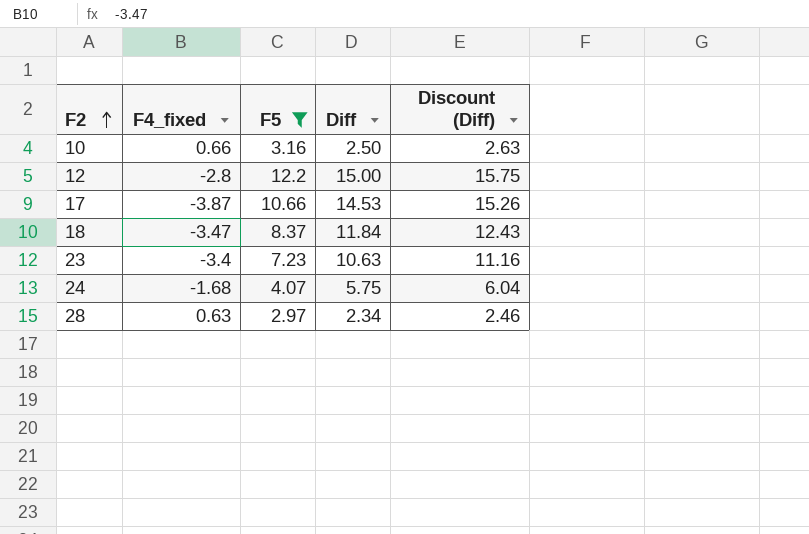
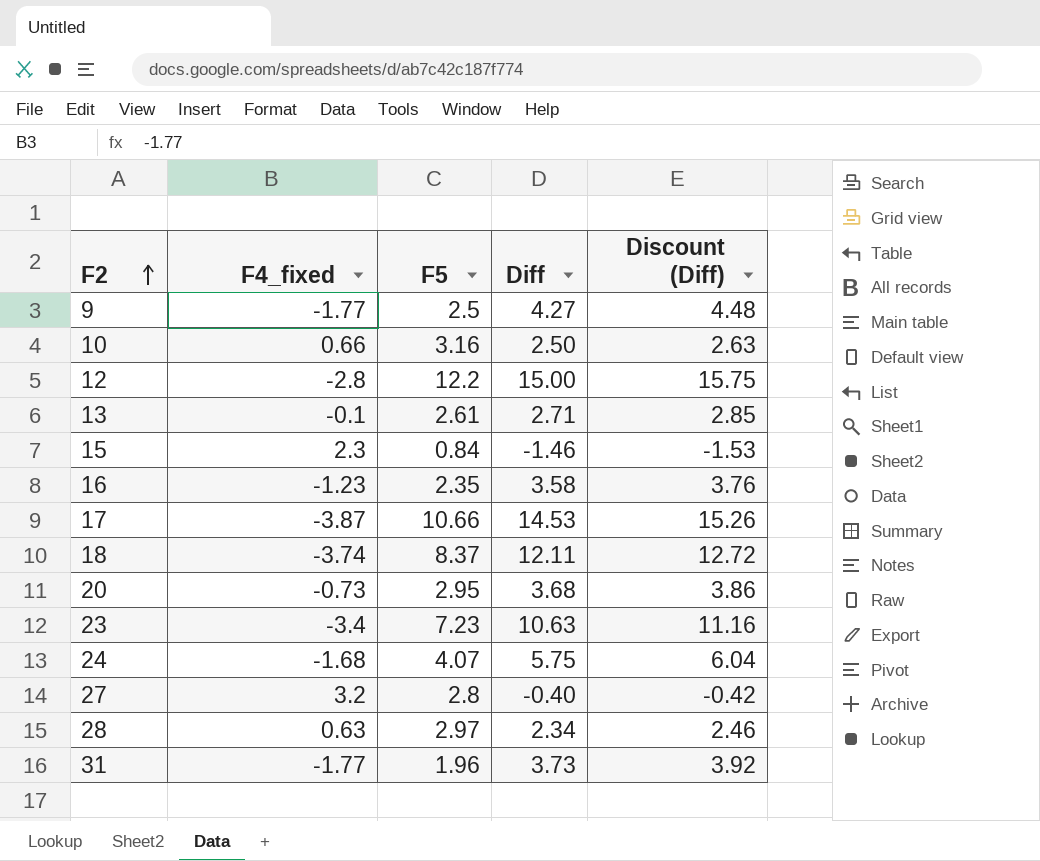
filter: F5 >= 2.97 -> none
18 | F4_fixed: -3.47 -> -3.74
18 | Diff: 11.84 -> 12.11
18 | Discount (Diff): 12.43 -> 12.72

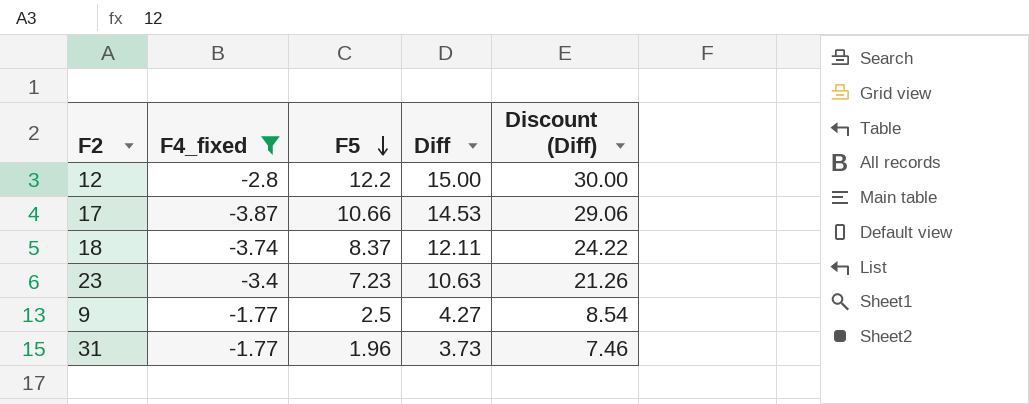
filter: none -> F4_fixed <= -1.77
row order: F2 ascending -> F5 descending
column Discount (Diff) | formula: [Diff] * 1.05 -> [Diff] * 2

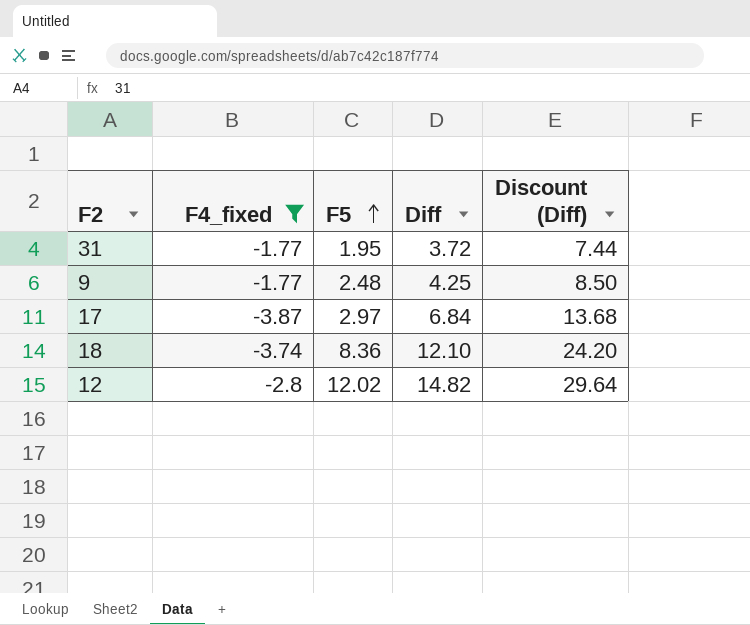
row order: F5 descending -> F5 ascending
row 23: -3.4 | 7.23 | 10.63 | 21.26 -> none
31 | F5: 1.96 -> 1.95
31 | Diff: 3.73 -> 3.72
31 | Discount (Diff): 7.46 -> 7.44
9 | F5: 2.5 -> 2.48
9 | Diff: 4.27 -> 4.25
9 | Discount (Diff): 8.54 -> 8.50
17 | F5: 10.66 -> 2.97
17 | Diff: 14.53 -> 6.84
17 | Discount (Diff): 29.06 -> 13.68
18 | F5: 8.37 -> 8.36
18 | Diff: 12.11 -> 12.10
18 | Discount (Diff): 24.22 -> 24.20
12 | F5: 12.2 -> 12.02
12 | Diff: 15.00 -> 14.82
12 | Discount (Diff): 30.00 -> 29.64

